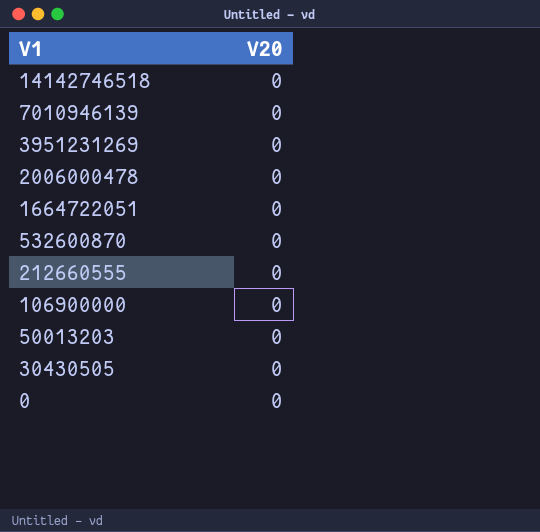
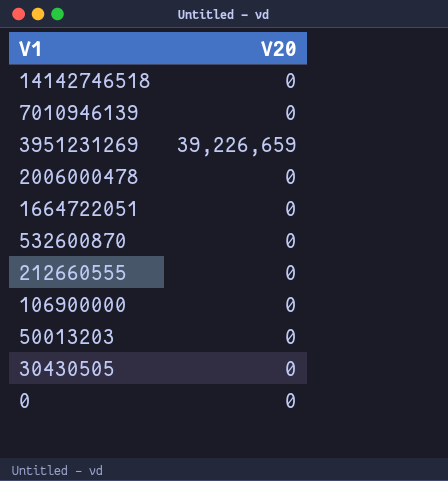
3951231269 | V20: 0 -> 39,226,659

